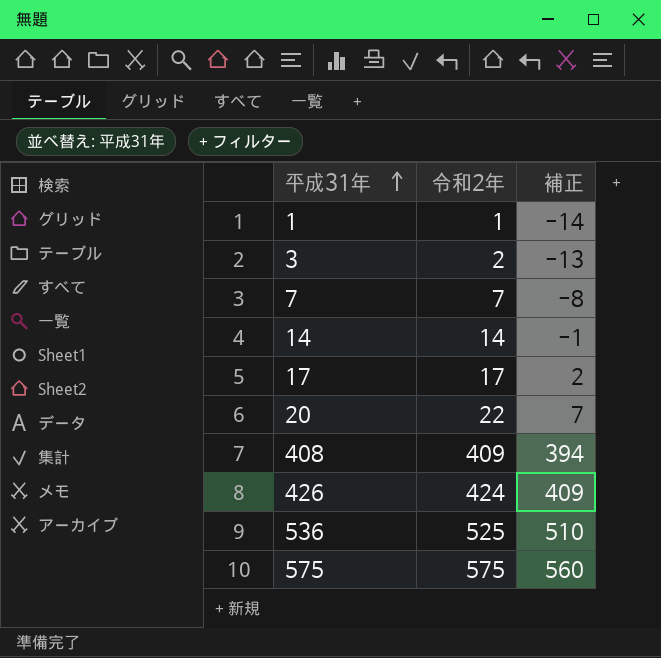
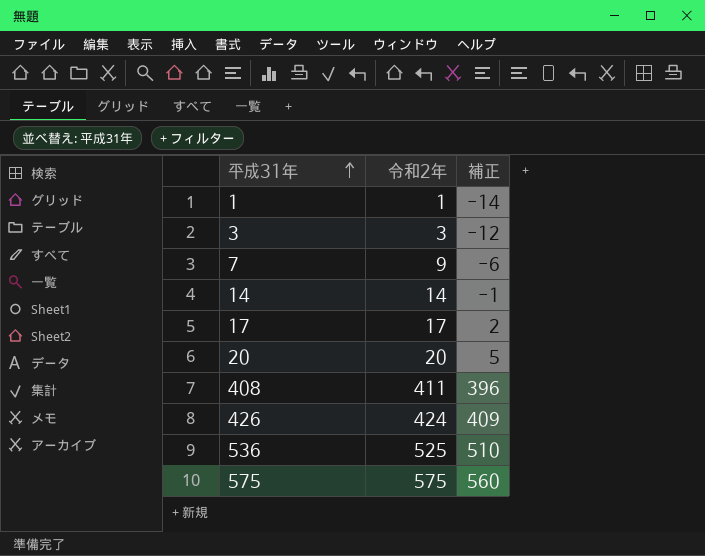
3 | 令和2年: 2 -> 3
3 | 補正: -13 -> -12
7 | 令和2年: 7 -> 9
7 | 補正: -8 -> -6
20 | 令和2年: 22 -> 20
20 | 補正: 7 -> 5
408 | 令和2年: 409 -> 411
408 | 補正: 394 -> 396

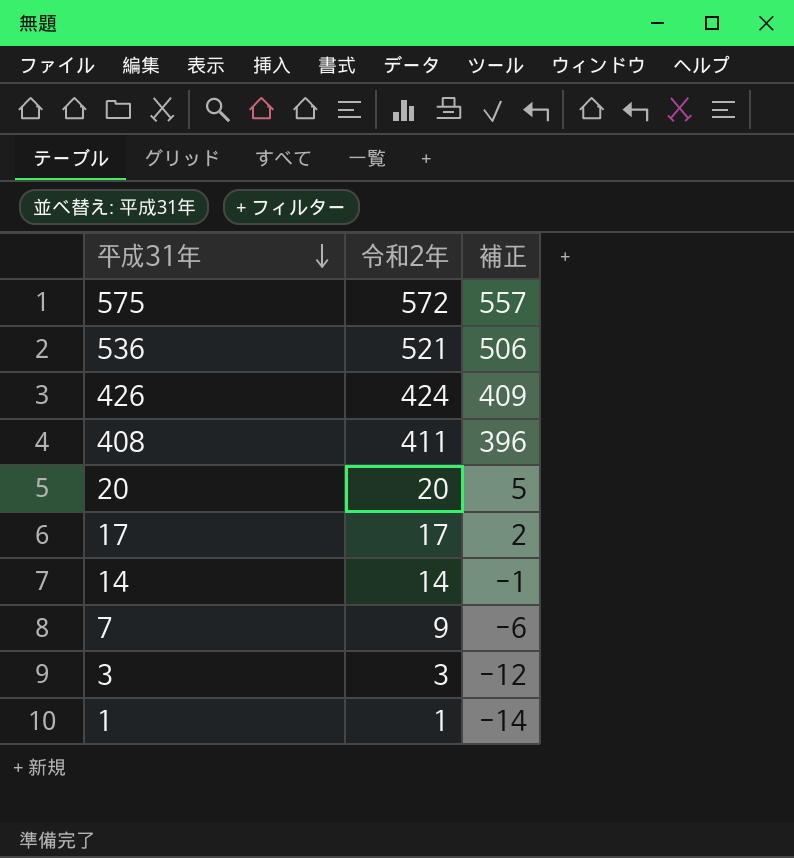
row order: 平成31年 ascending -> 平成31年 descending
575 | 令和2年: 575 -> 572
575 | 補正: 560 -> 557
536 | 令和2年: 525 -> 521
536 | 補正: 510 -> 506

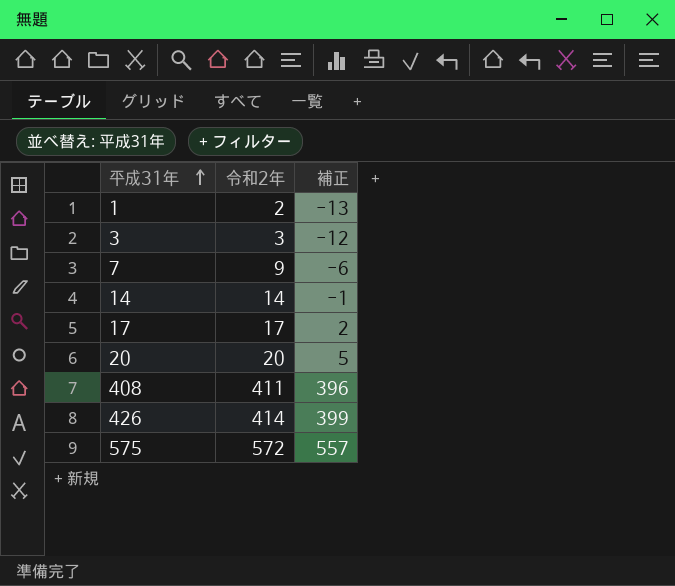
row order: 平成31年 descending -> 平成31年 ascending
row 536: 521 | 506 -> none
1 | 令和2年: 1 -> 2
1 | 補正: -14 -> -13
426 | 令和2年: 424 -> 414
426 | 補正: 409 -> 399

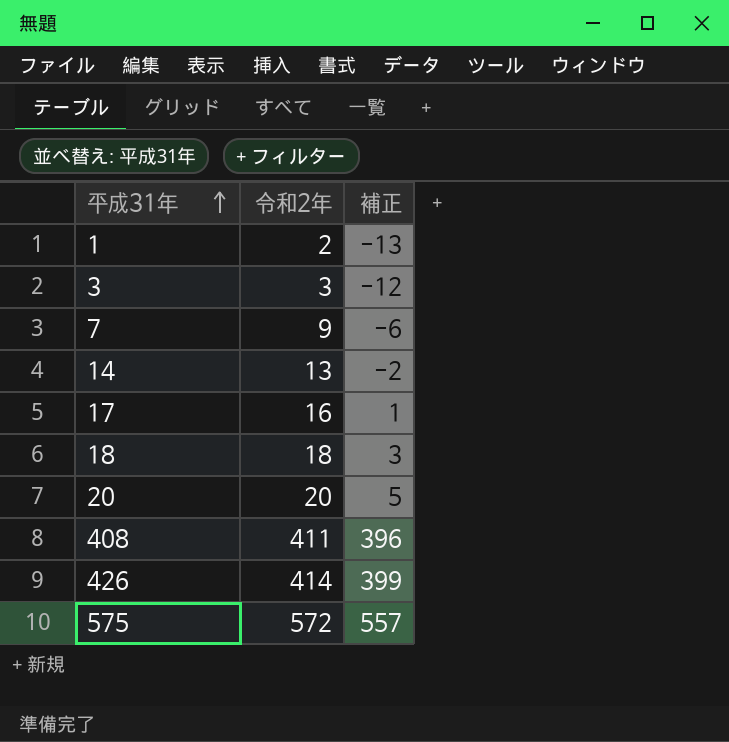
14 | 令和2年: 14 -> 13
14 | 補正: -1 -> -2
17 | 令和2年: 17 -> 16
17 | 補正: 2 -> 1
row 18: none -> 18 | 3

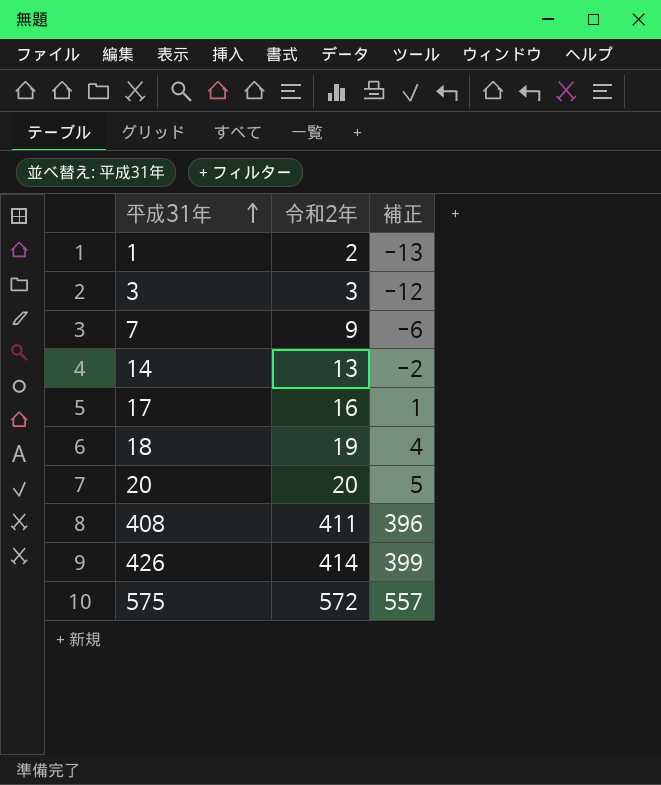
18 | 令和2年: 18 -> 19
18 | 補正: 3 -> 4

